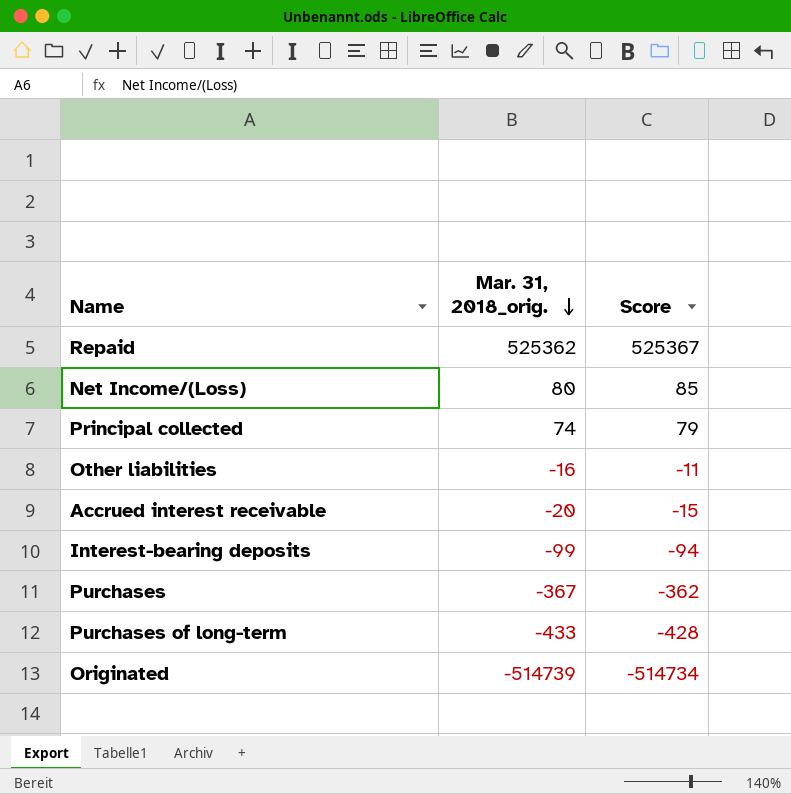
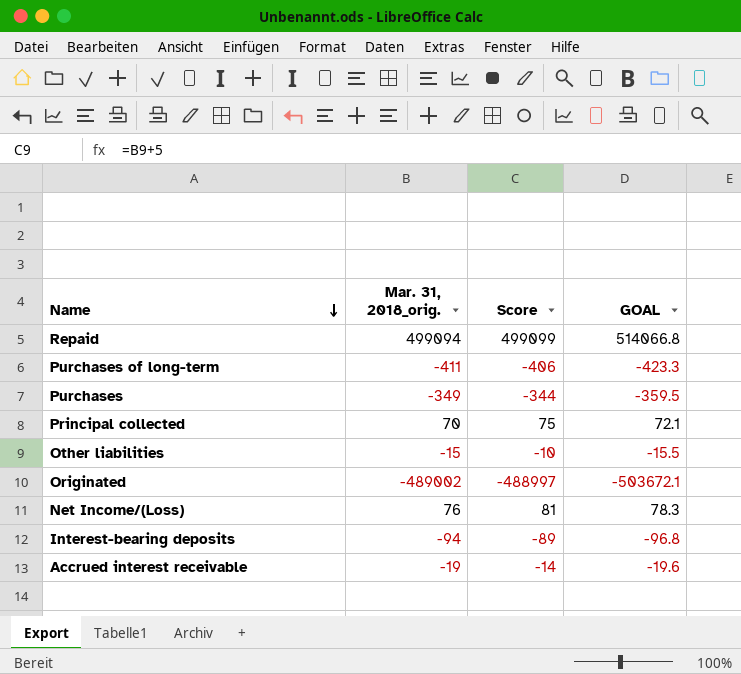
row order: Mar. 31, 2018_orig. descending -> Name descending
column GOAL | formula: none -> [Mar. 31, 2018_orig.] * 1.03
Repaid | Mar. 31, 2018_orig.: 525362 -> 499094
Repaid | Score: 525367 -> 499099
Purchases of long-term | Mar. 31, 2018_orig.: -433 -> -411
Purchases of long-term | Score: -428 -> -406
Purchases | Mar. 31, 2018_orig.: -367 -> -349
Purchases | Score: -362 -> -344
Principal collected | Mar. 31, 2018_orig.: 74 -> 70
Principal collected | Score: 79 -> 75
Other liabilities | Mar. 31, 2018_orig.: -16 -> -15
Other liabilities | Score: -11 -> -10
Originated | Mar. 31, 2018_orig.: -514739 -> -489002
Originated | Score: -514734 -> -488997
Net Income/(Loss) | Mar. 31, 2018_orig.: 80 -> 76
Net Income/(Loss) | Score: 85 -> 81
Interest-bearing deposits | Mar. 31, 2018_orig.: -99 -> -94
Interest-bearing deposits | Score: -94 -> -89
Accrued interest receivable | Mar. 31, 2018_orig.: -20 -> -19
Accrued interest receivable | Score: -15 -> -14

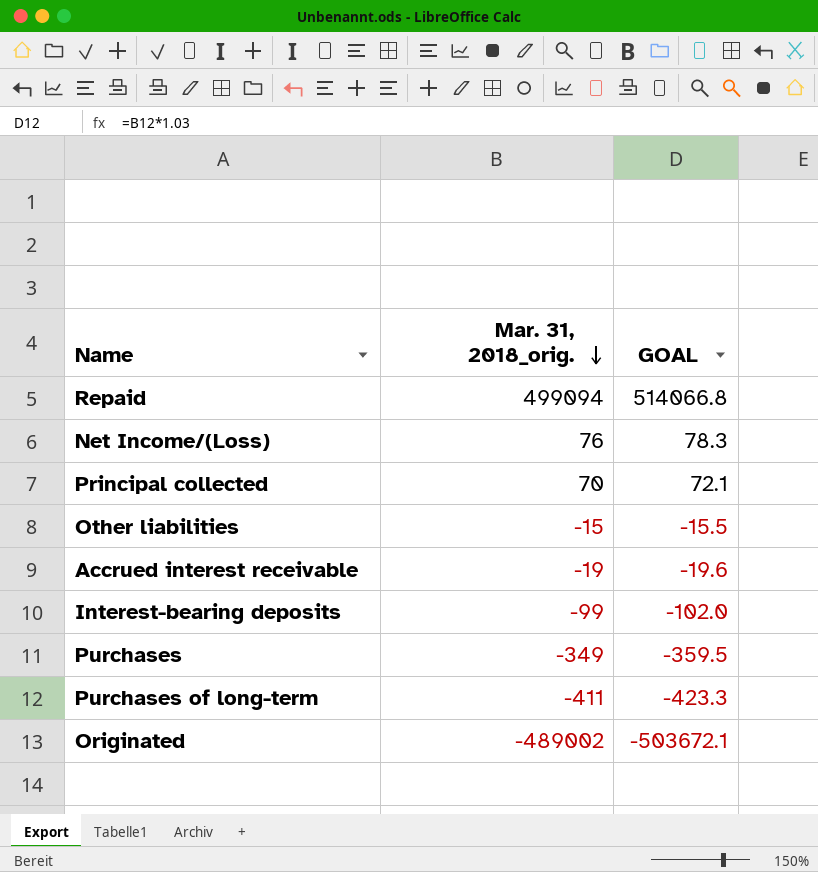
row order: Name descending -> Mar. 31, 2018_orig. descending
column Score | formula: [Mar. 31, 2018_orig.] + 5 -> none
Interest-bearing deposits | Mar. 31, 2018_orig.: -94 -> -99
Interest-bearing deposits | GOAL: -96.8 -> -102.0

